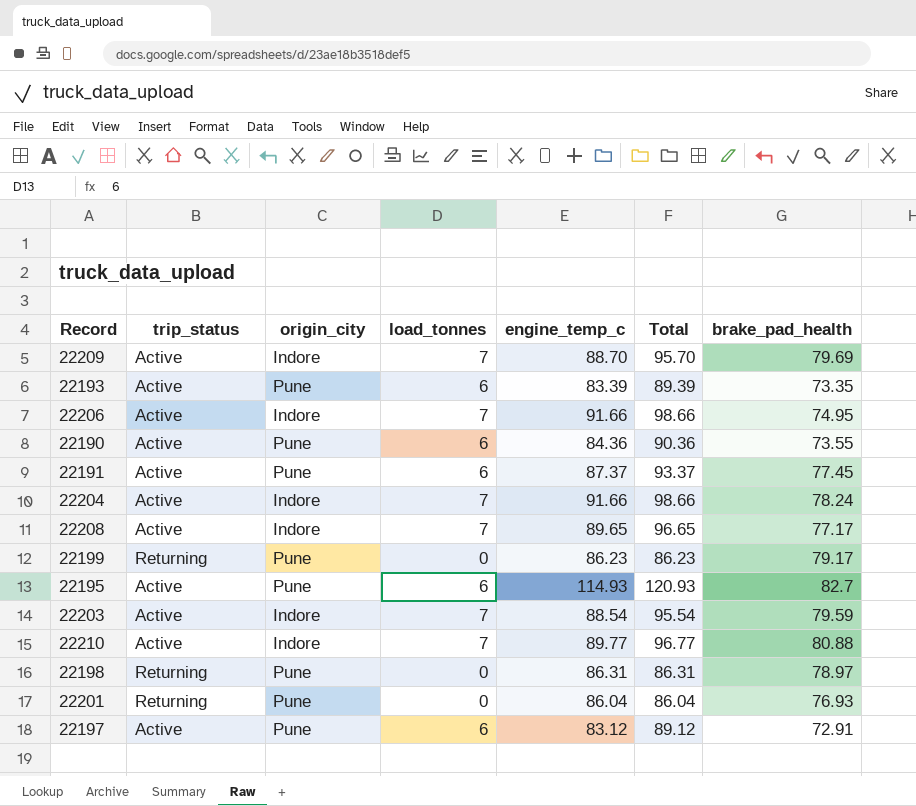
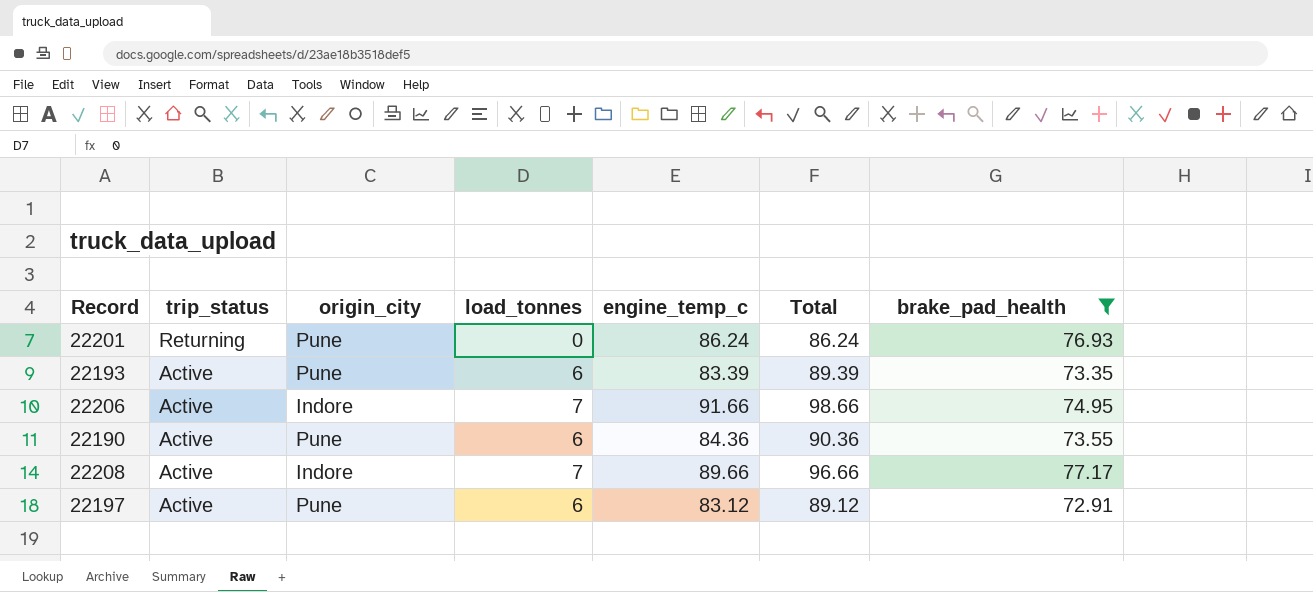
filter: none -> brake_pad_health <= 77.17
row order: none -> trip_status descending
22201 | engine_temp_c: 86.04 -> 86.24
22201 | Total: 86.04 -> 86.24
22208 | engine_temp_c: 89.65 -> 89.66
22208 | Total: 96.65 -> 96.66

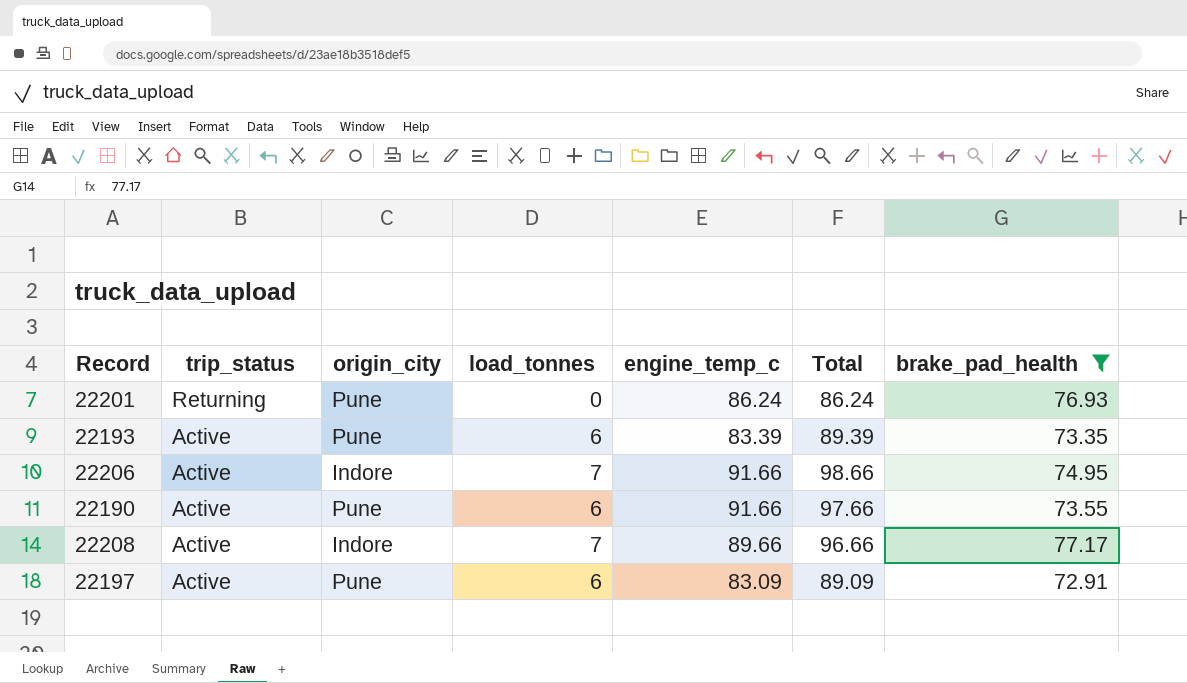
22190 | engine_temp_c: 84.36 -> 91.66
22190 | Total: 90.36 -> 97.66
22197 | engine_temp_c: 83.12 -> 83.09
22197 | Total: 89.12 -> 89.09

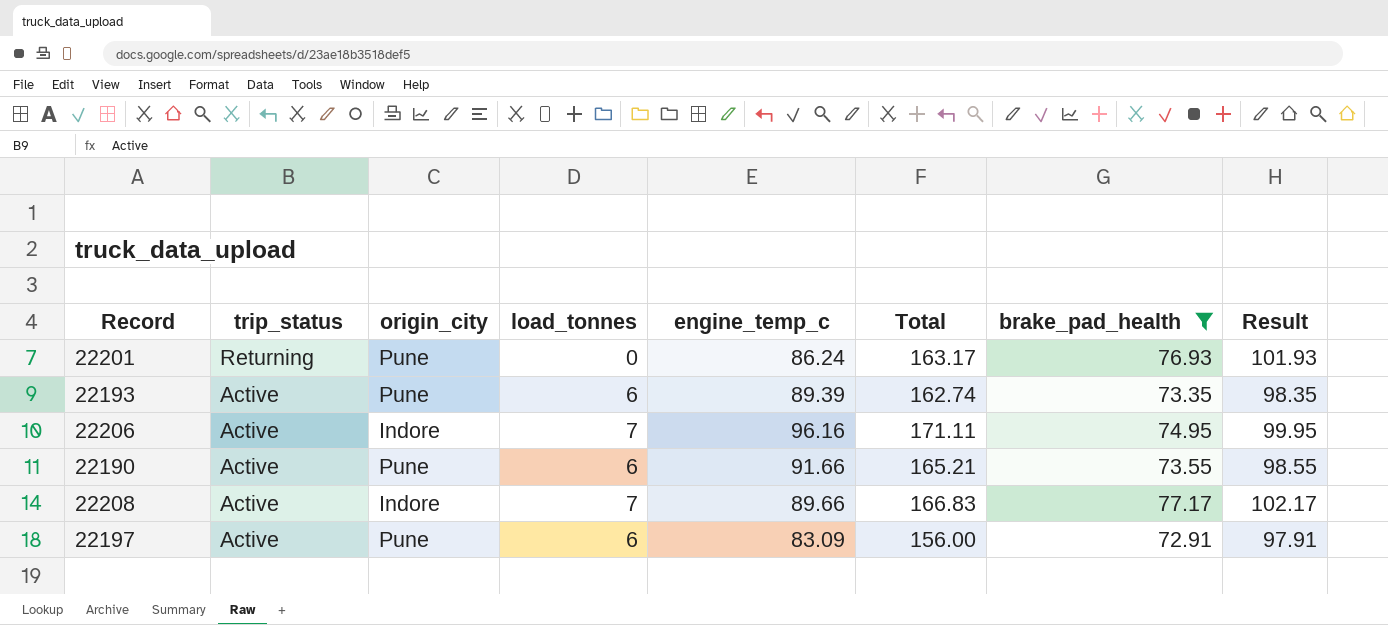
column Total | formula: [load_tonnes] + [engine_temp_c] -> [engine_temp_c] + [brake_pad_health]
column Result | formula: none -> [brake_pad_health] + 25
22193 | engine_temp_c: 83.39 -> 89.39
22206 | engine_temp_c: 91.66 -> 96.16

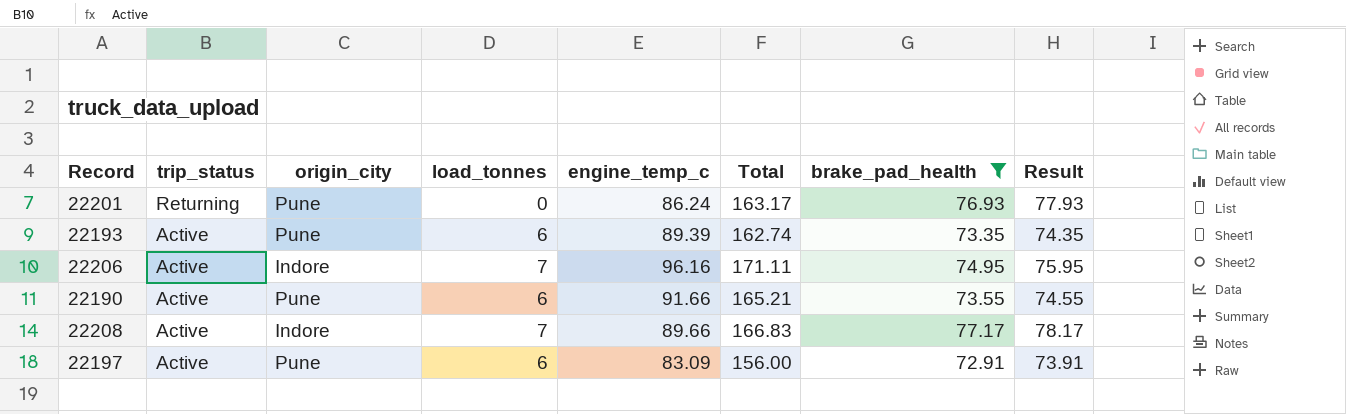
column Result | formula: [brake_pad_health] + 25 -> [brake_pad_health] + 1

